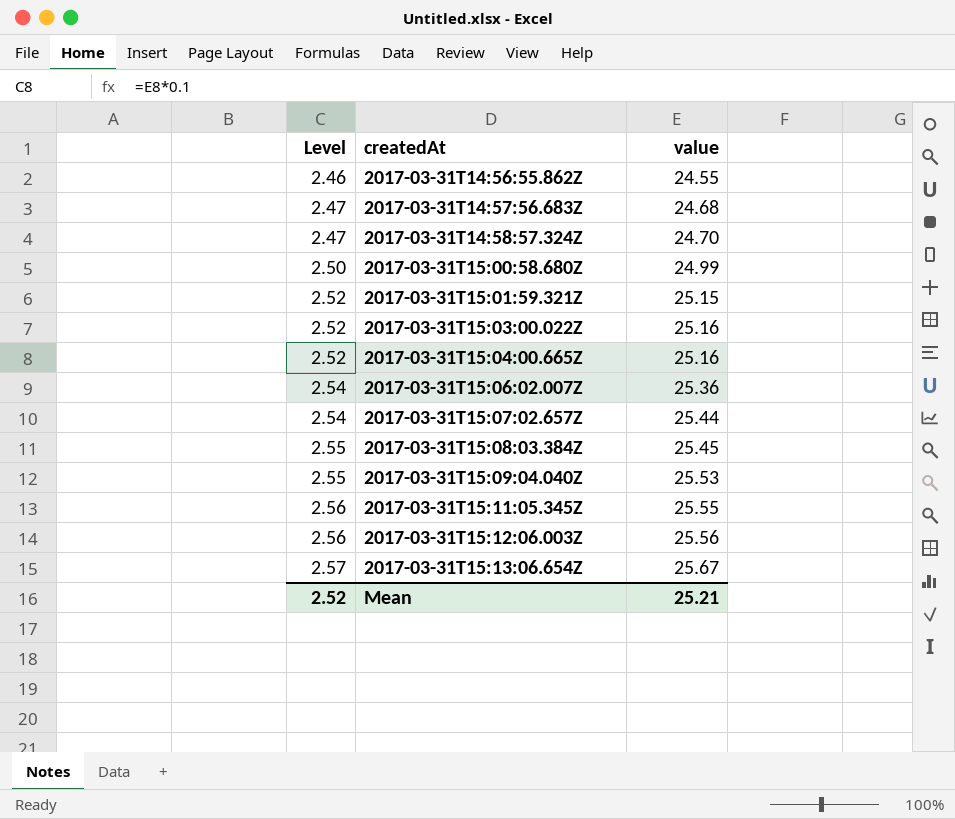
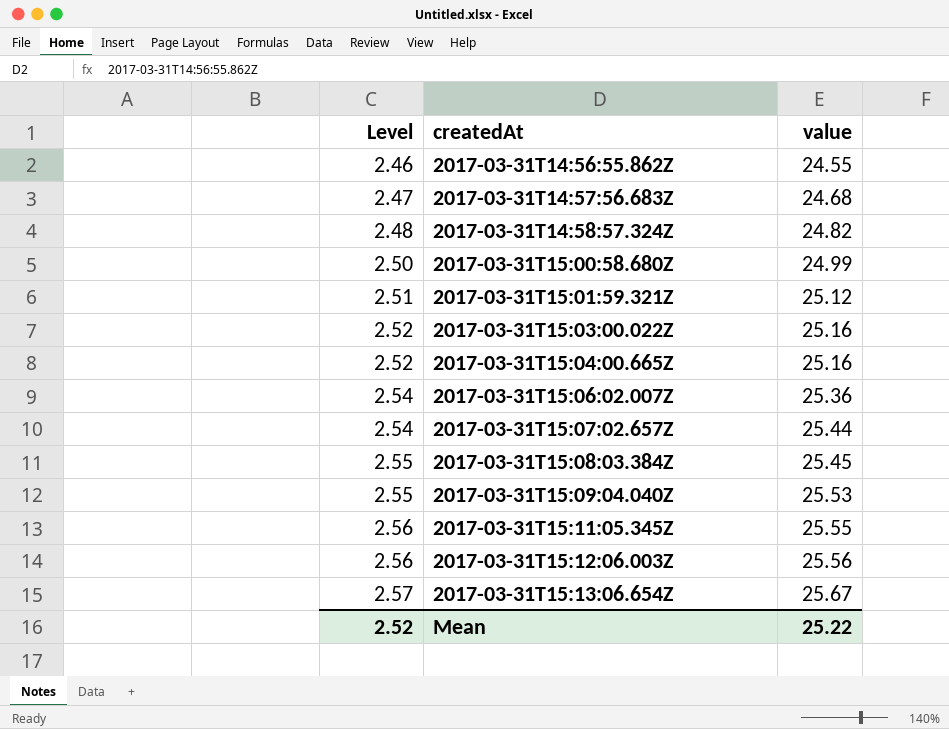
2017-03-31T14:58:57.324Z | Level: 2.47 -> 2.48
2017-03-31T14:58:57.324Z | value: 24.70 -> 24.82
2017-03-31T15:01:59.321Z | Level: 2.52 -> 2.51
2017-03-31T15:01:59.321Z | value: 25.15 -> 25.12
Mean | value: 25.21 -> 25.22

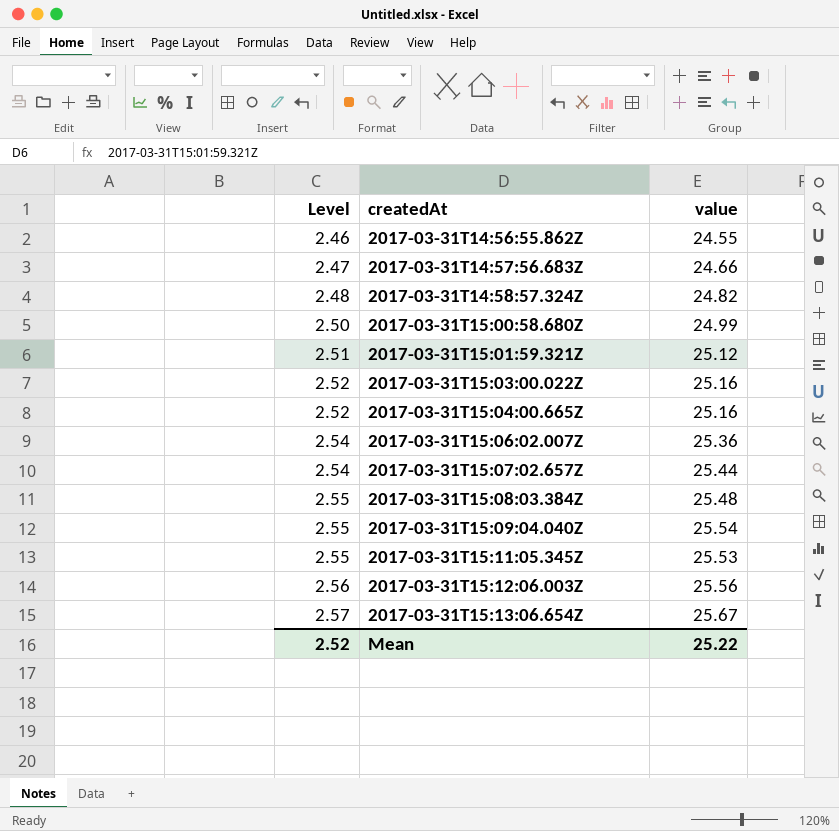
2017-03-31T14:57:56.683Z | value: 24.68 -> 24.66
2017-03-31T15:08:03.384Z | value: 25.45 -> 25.48
2017-03-31T15:09:04.040Z | value: 25.53 -> 25.54
2017-03-31T15:11:05.345Z | Level: 2.56 -> 2.55
2017-03-31T15:11:05.345Z | value: 25.55 -> 25.53

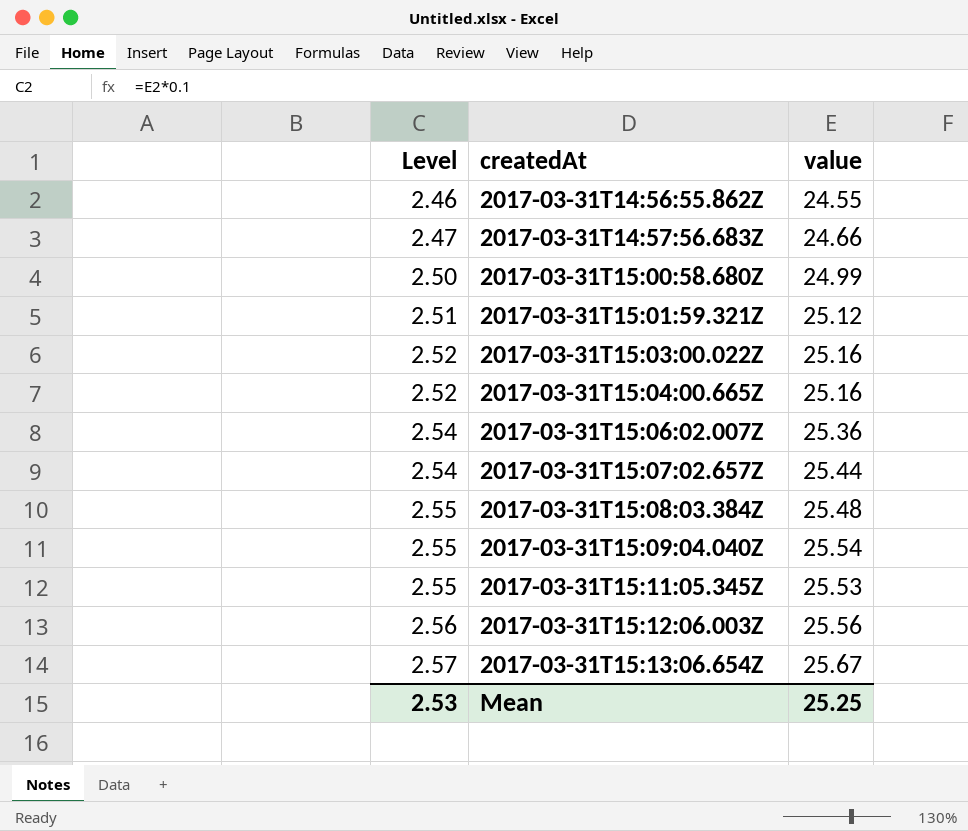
row 2017-03-31T14:58:57.324Z: 2.48 | 24.82 -> none
Mean | Level: 2.52 -> 2.53
Mean | value: 25.22 -> 25.25

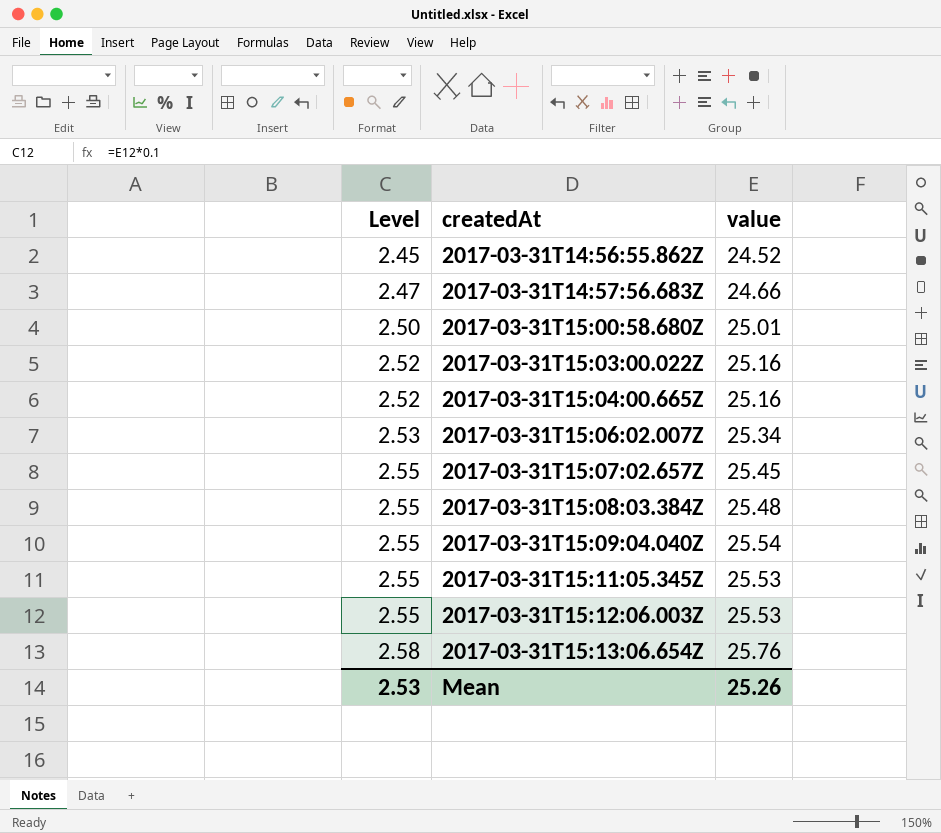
row 2017-03-31T15:01:59.321Z: 2.51 | 25.12 -> none
2017-03-31T14:56:55.862Z | Level: 2.46 -> 2.45
2017-03-31T14:56:55.862Z | value: 24.55 -> 24.52
2017-03-31T15:00:58.680Z | value: 24.99 -> 25.01
2017-03-31T15:06:02.007Z | Level: 2.54 -> 2.53
2017-03-31T15:06:02.007Z | value: 25.36 -> 25.34
2017-03-31T15:07:02.657Z | Level: 2.54 -> 2.55
2017-03-31T15:07:02.657Z | value: 25.44 -> 25.45
2017-03-31T15:12:06.003Z | Level: 2.56 -> 2.55
2017-03-31T15:12:06.003Z | value: 25.56 -> 25.53
2017-03-31T15:13:06.654Z | Level: 2.57 -> 2.58
2017-03-31T15:13:06.654Z | value: 25.67 -> 25.76
Mean | value: 25.25 -> 25.26

